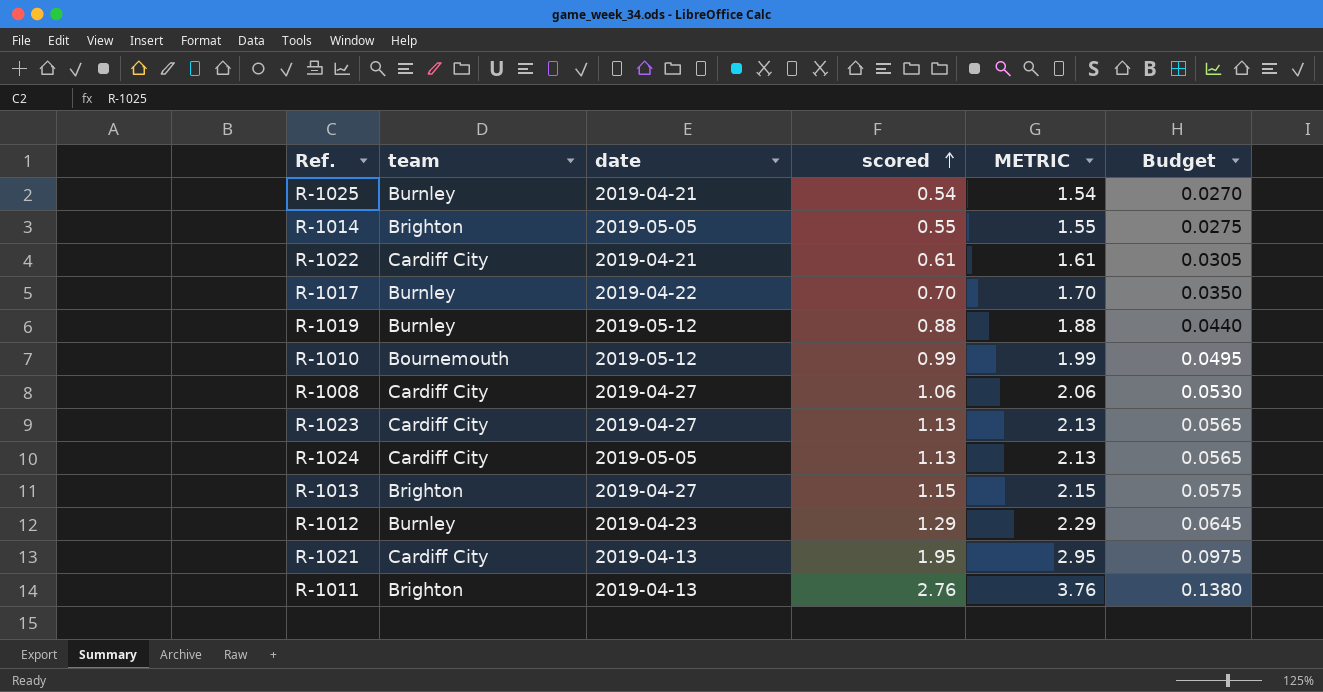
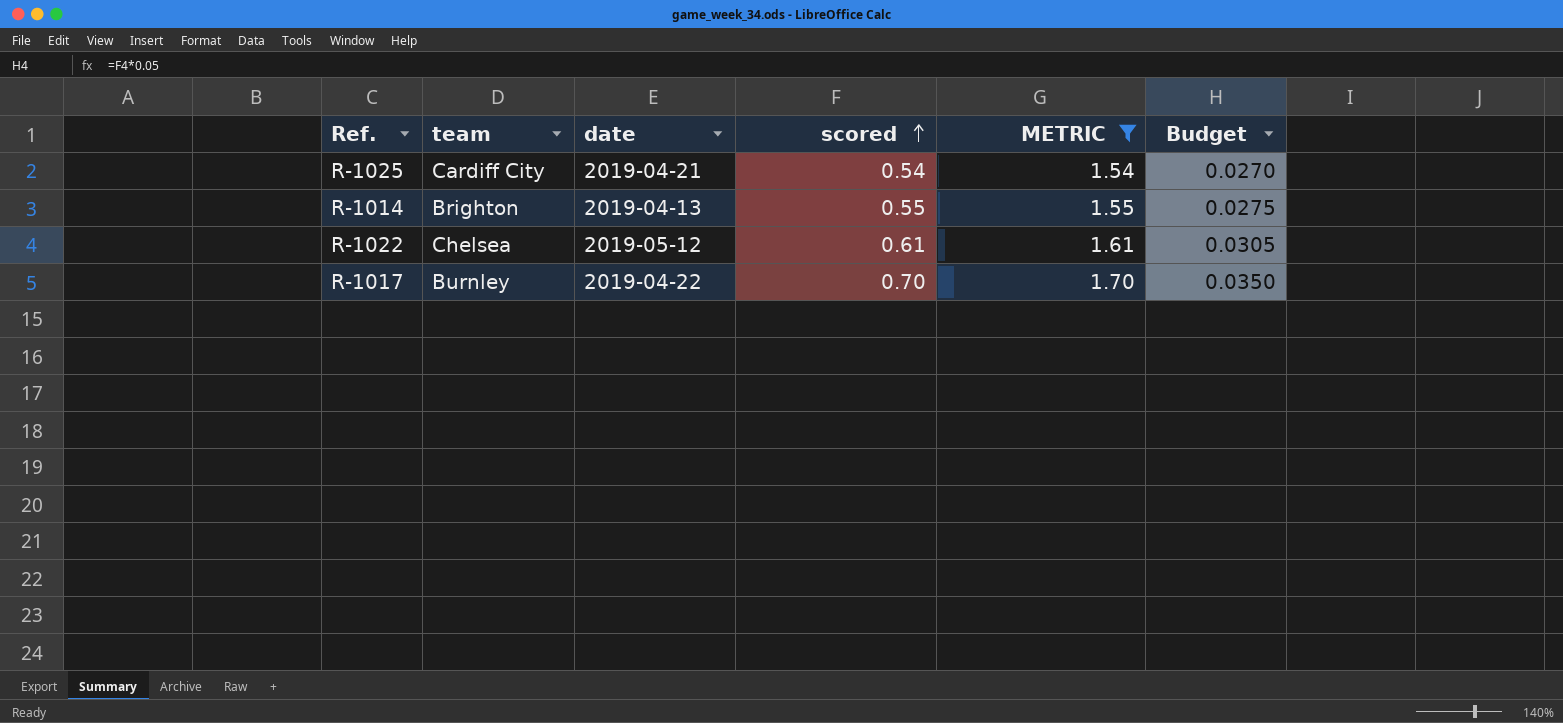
filter: none -> METRIC <= 1.70
R-1025 | team: Burnley -> Cardiff City
R-1014 | date: 2019-05-05 -> 2019-04-13
R-1022 | team: Cardiff City -> Chelsea
R-1022 | date: 2019-04-21 -> 2019-05-12

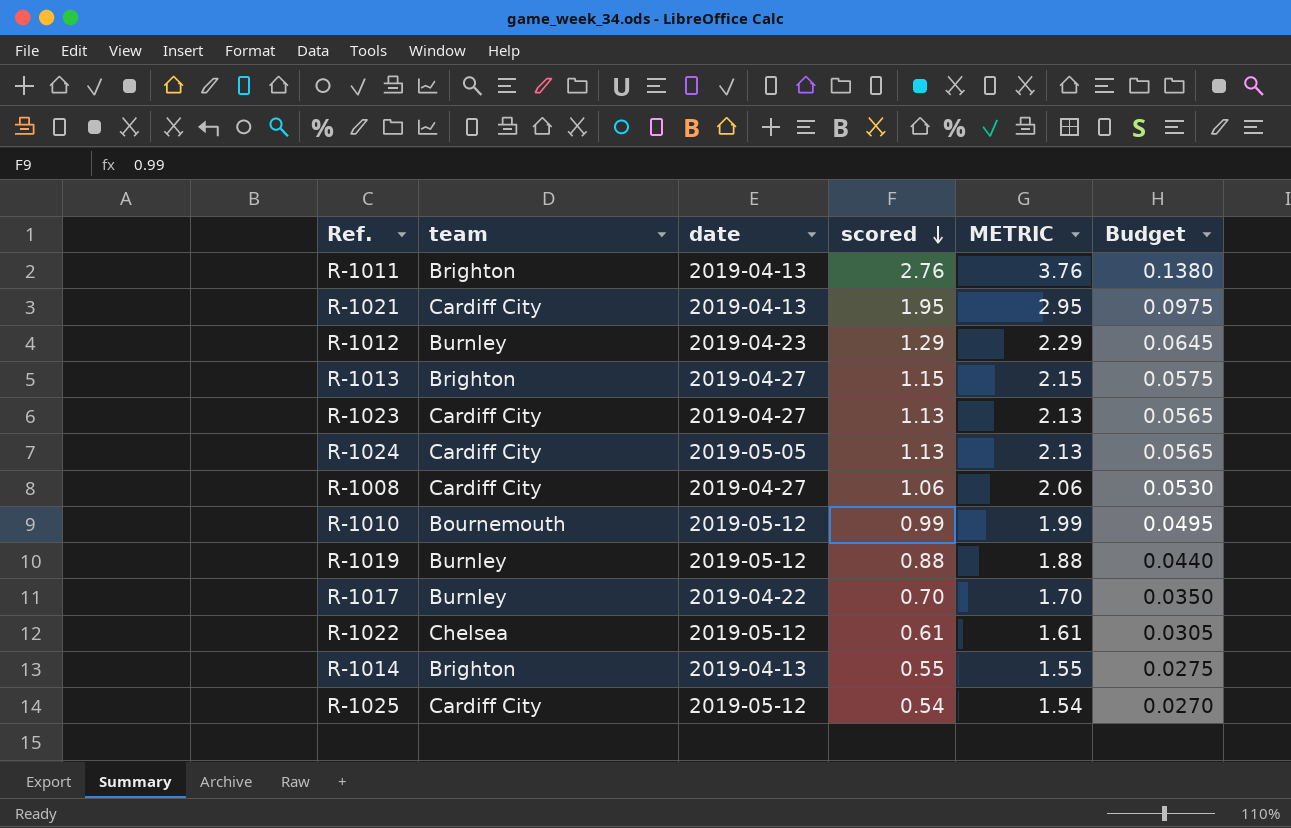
filter: METRIC <= 1.70 -> none
row order: scored ascending -> scored descending
R-1025 | date: 2019-04-21 -> 2019-05-12

